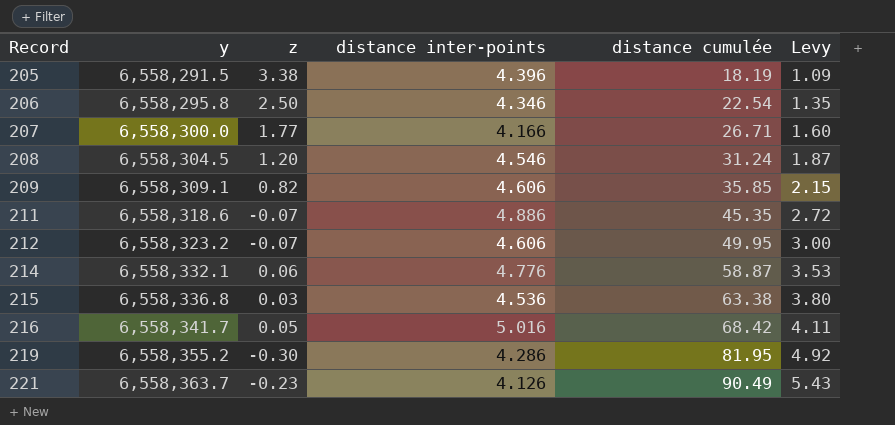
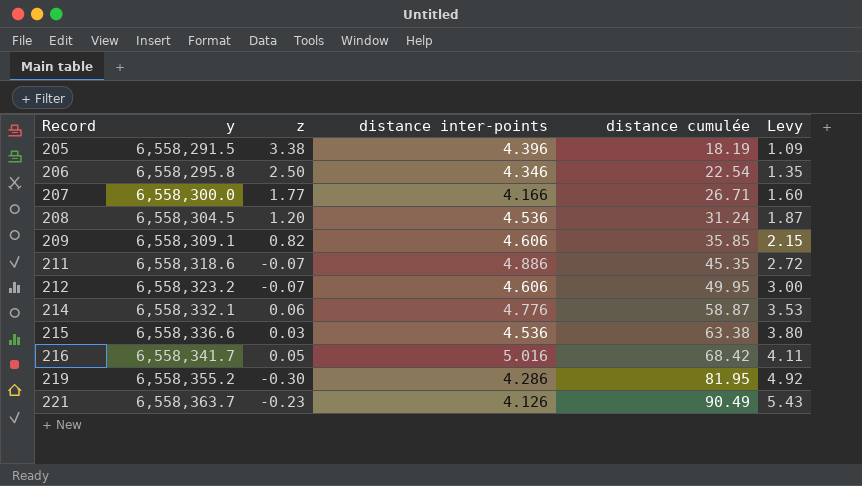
208 | distance inter-points: 4.546 -> 4.536
215 | y: 6,558,336.8 -> 6,558,336.6

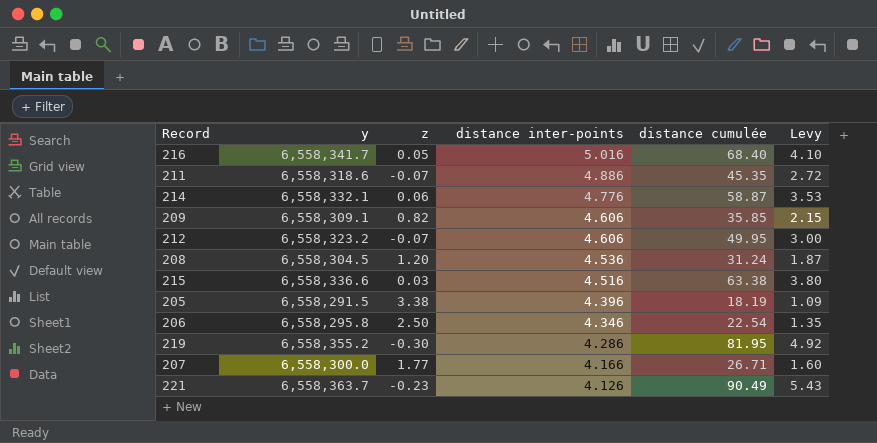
row order: Record ascending -> distance inter-points descending
216 | distance cumulée: 68.42 -> 68.40
216 | Levy: 4.11 -> 4.10
215 | distance inter-points: 4.536 -> 4.516

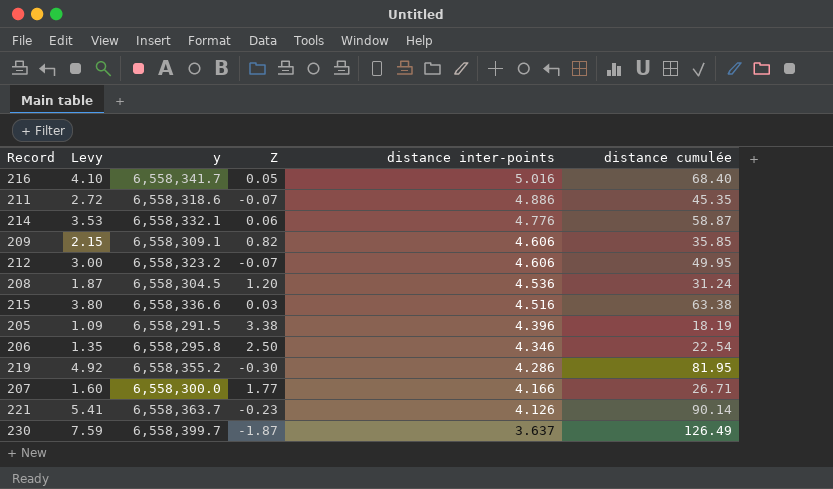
column Levy | position: 6 -> 2
column name: z -> Z
221 | Levy: 5.43 -> 5.41
221 | distance cumulée: 90.49 -> 90.14
row 230: none -> 7.59 | 6,558,399.7 | -1.87 | 3.637 | 126.49

